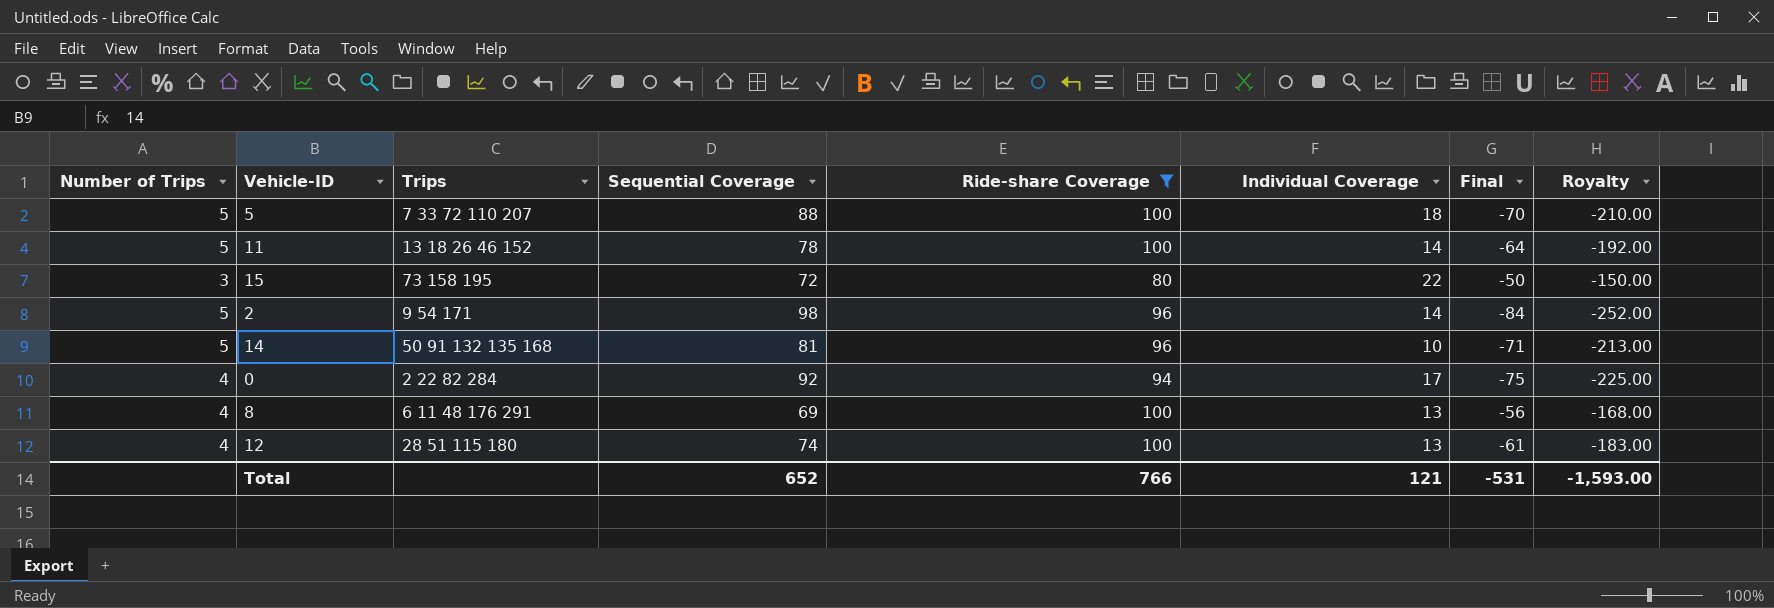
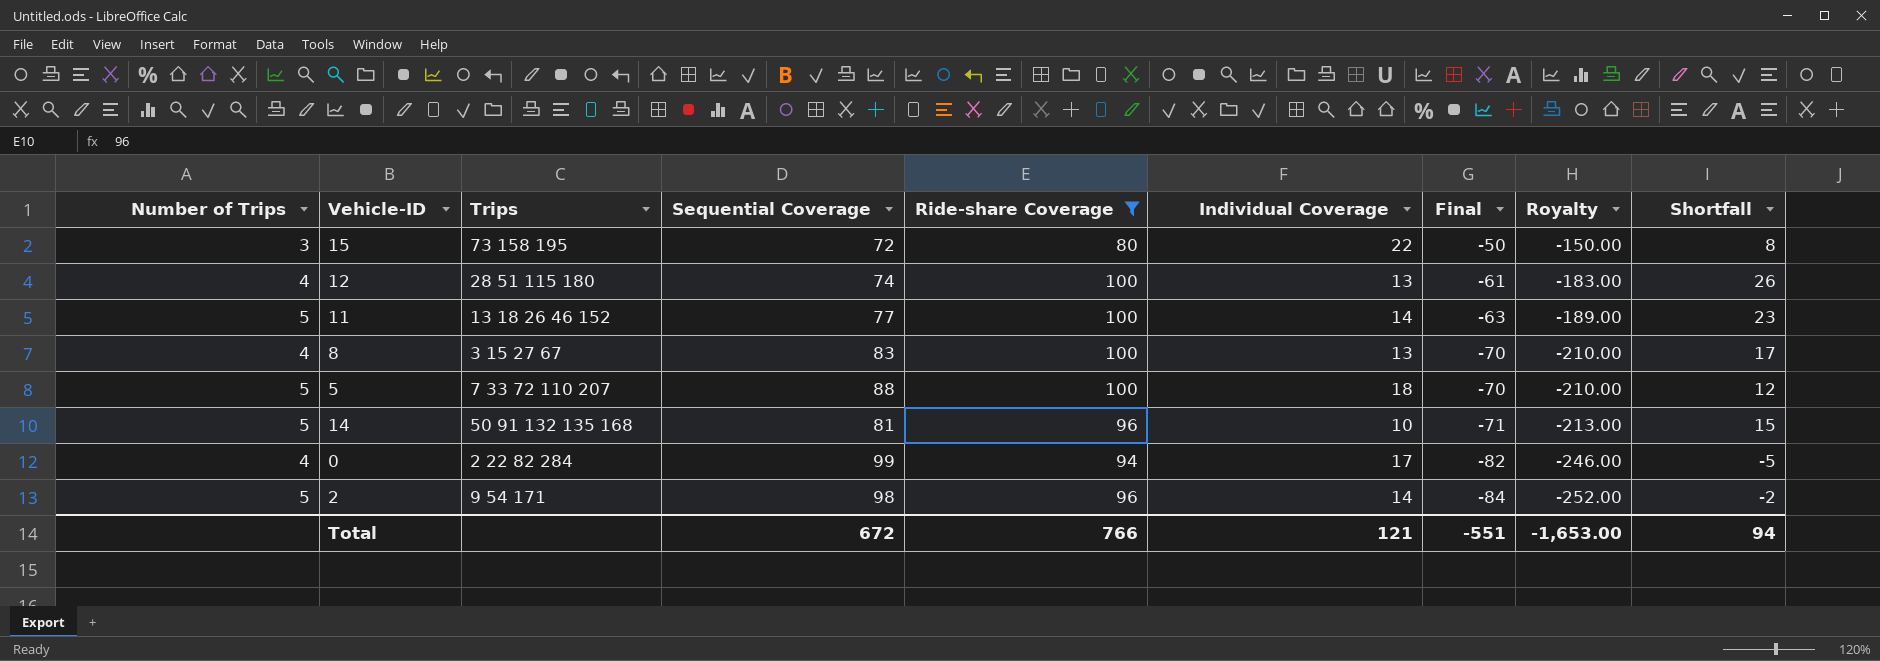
row order: none -> Final descending
column Shortfall | formula: none -> [Ride-share Coverage] - [Sequential Coverage]
11 | Sequential Coverage: 78 -> 77
11 | Final: -64 -> -63
11 | Royalty: -192.00 -> -189.00
8 | Trips: 6 11 48 176 291 -> 3 15 27 67
8 | Sequential Coverage: 69 -> 83
8 | Final: -56 -> -70
8 | Royalty: -168.00 -> -210.00
0 | Sequential Coverage: 92 -> 99
0 | Final: -75 -> -82
0 | Royalty: -225.00 -> -246.00
Total | Sequential Coverage: 652 -> 672
Total | Final: -531 -> -551
Total | Royalty: -1,593.00 -> -1,653.00

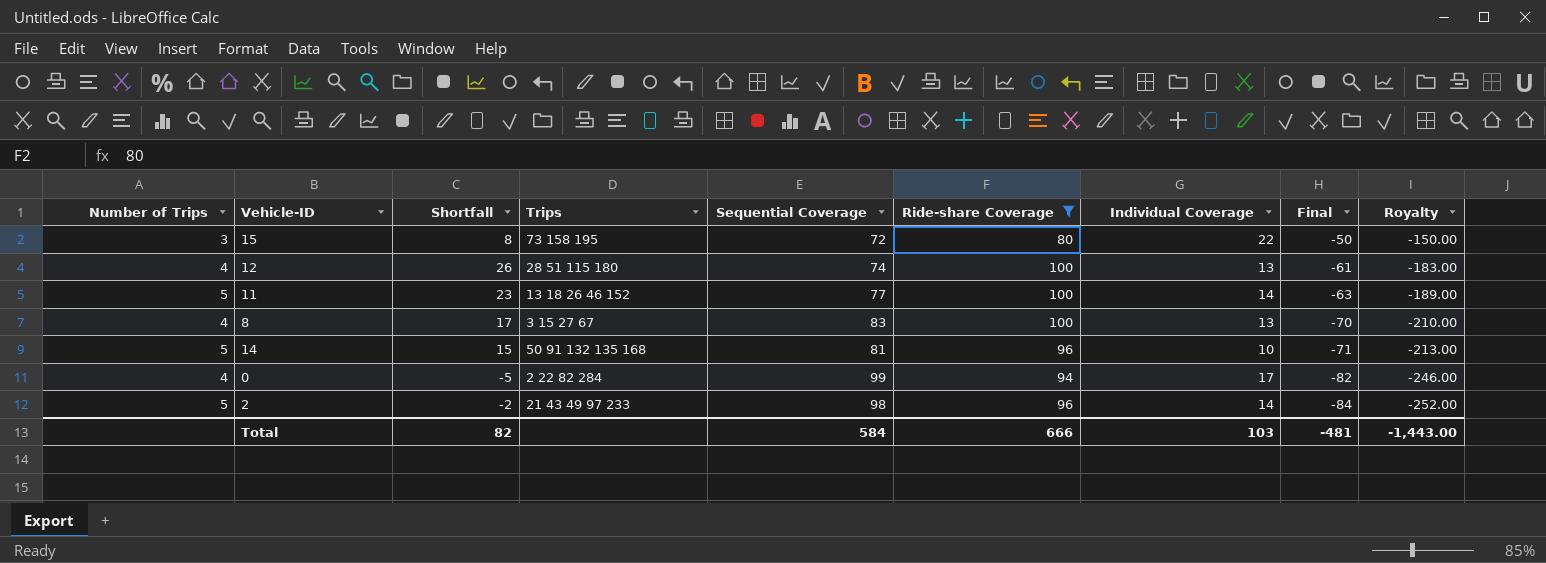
column Shortfall | position: 9 -> 3
row 5: 5 | 7 33 72 110 207 | 88 | 100 | 18 | -70 | -210.00 | 12 -> none
2 | Trips: 9 54 171 -> 21 43 49 97 233
Total | Shortfall: 94 -> 82
Total | Sequential Coverage: 672 -> 584
Total | Ride-share Coverage: 766 -> 666
Total | Individual Coverage: 121 -> 103
Total | Final: -551 -> -481
Total | Royalty: -1,653.00 -> -1,443.00

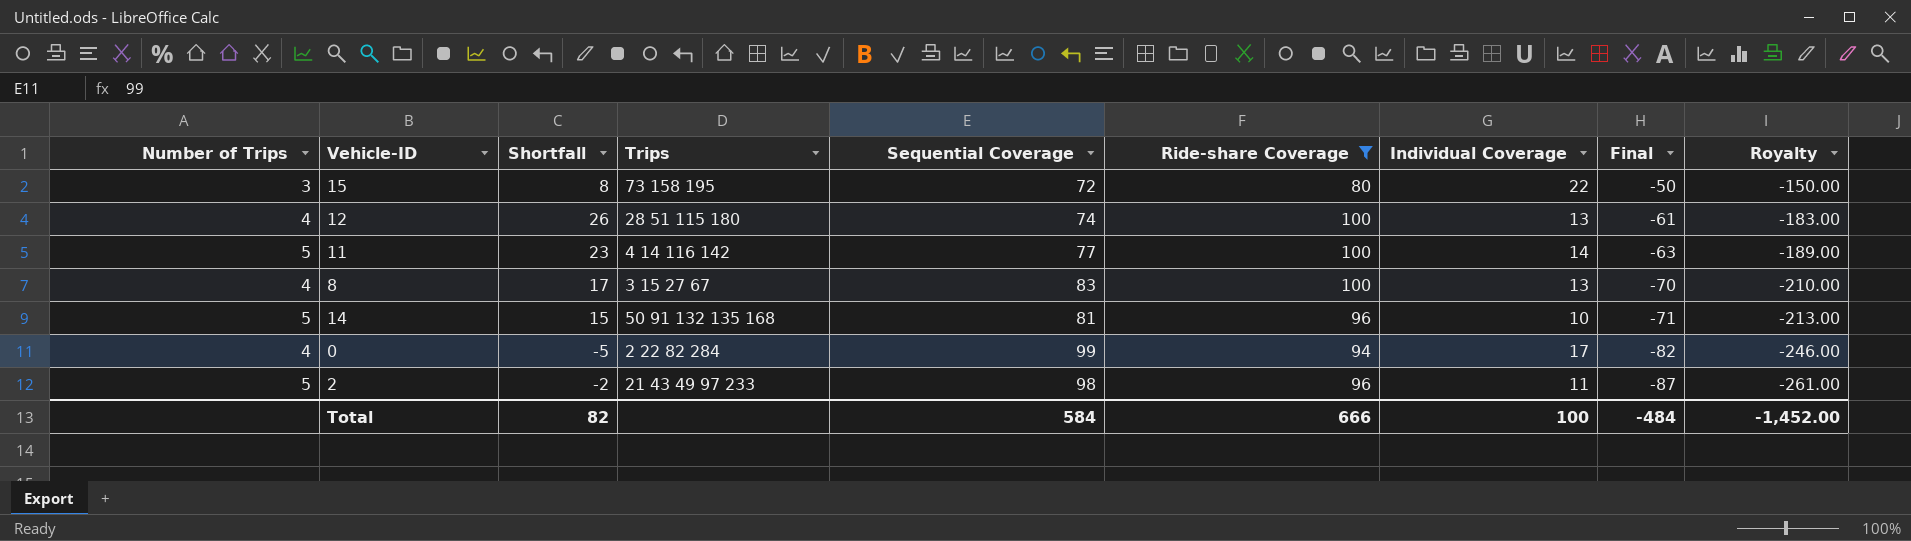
11 | Trips: 13 18 26 46 152 -> 4 14 116 142
2 | Individual Coverage: 14 -> 11
2 | Final: -84 -> -87
2 | Royalty: -252.00 -> -261.00
Total | Individual Coverage: 103 -> 100
Total | Final: -481 -> -484
Total | Royalty: -1,443.00 -> -1,452.00

